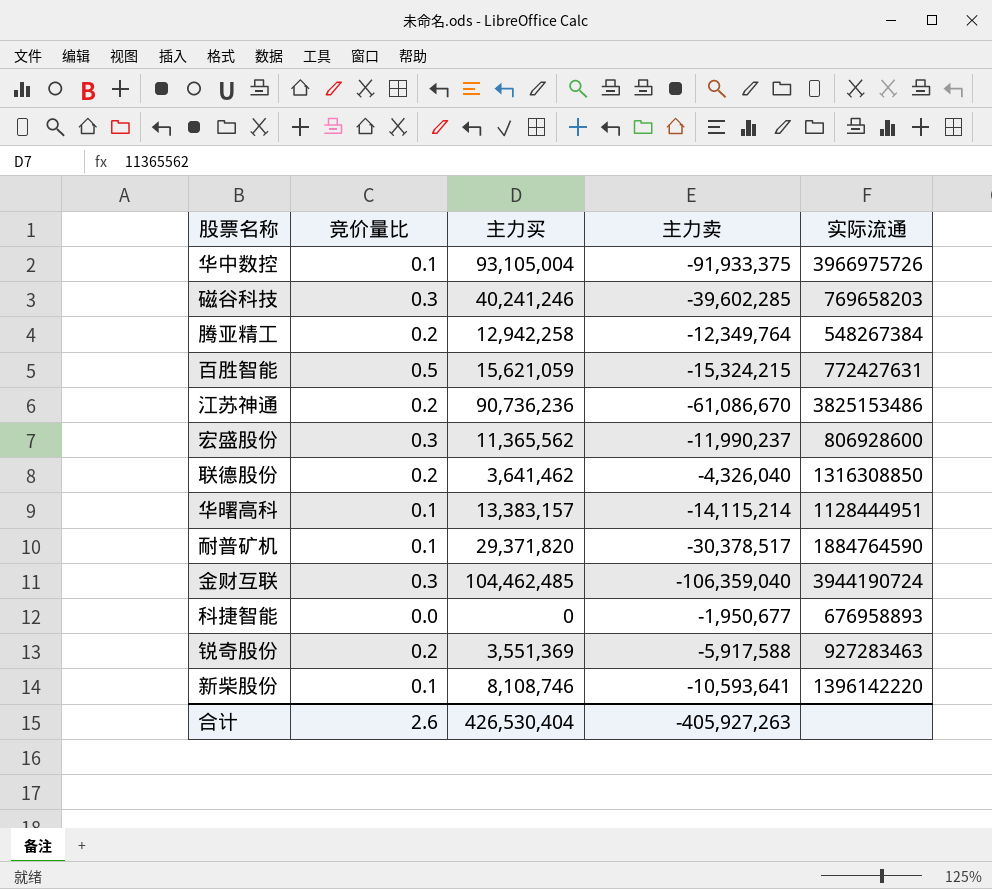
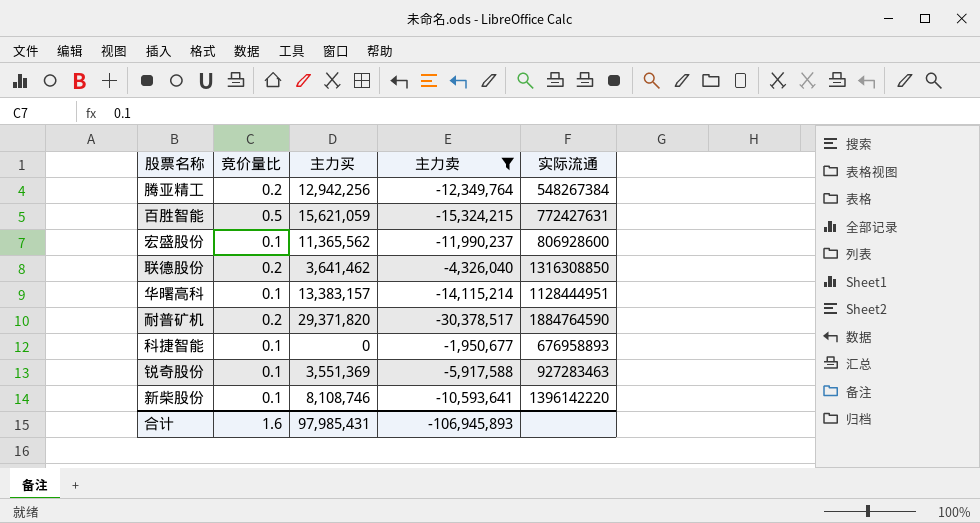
filter: none -> 主力卖 >= -30,378,517
腾亚精工 | 主力买: 12,942,258 -> 12,942,256
宏盛股份 | 竞价量比: 0.3 -> 0.1
耐普矿机 | 竞价量比: 0.1 -> 0.2
科捷智能 | 竞价量比: 0.0 -> 0.1
锐奇股份 | 竞价量比: 0.2 -> 0.1
合计 | 竞价量比: 2.6 -> 1.6
合计 | 主力买: 426,530,404 -> 97,985,431
合计 | 主力卖: -405,927,263 -> -106,945,893

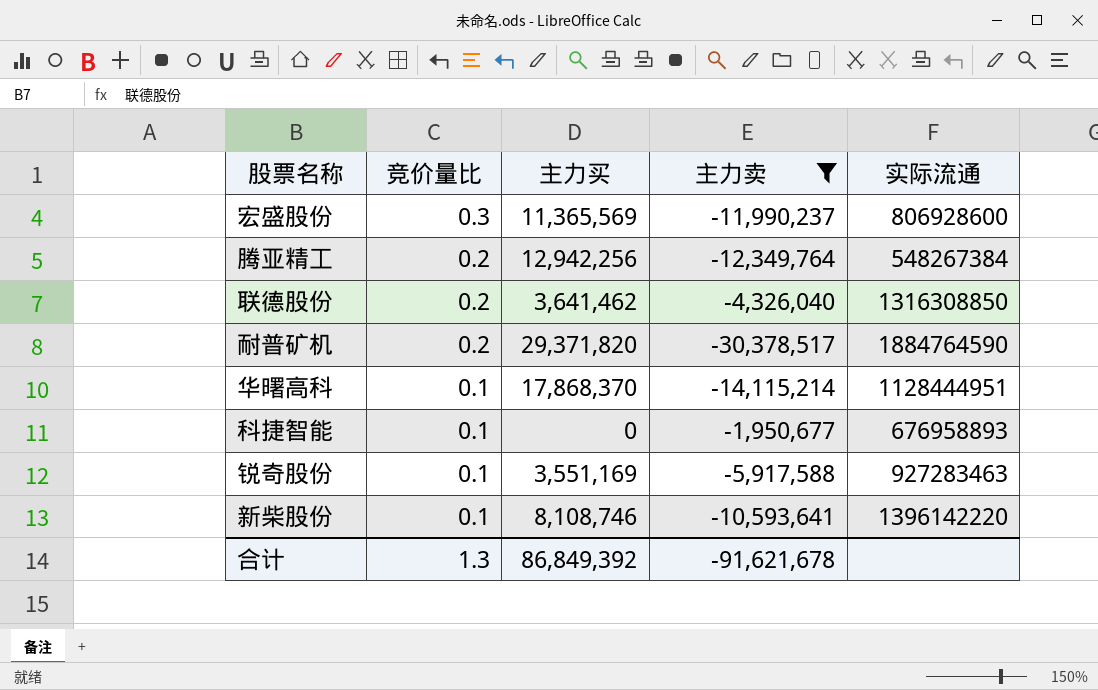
row order: none -> 竞价量比 descending
row 百胜智能: 0.5 | 15,621,059 | -15,324,215 | 772427631 -> none
宏盛股份 | 竞价量比: 0.1 -> 0.3
宏盛股份 | 主力买: 11,365,562 -> 11,365,569
华曙高科 | 主力买: 13,383,157 -> 17,868,370
锐奇股份 | 主力买: 3,551,369 -> 3,551,169
合计 | 竞价量比: 1.6 -> 1.3
合计 | 主力买: 97,985,431 -> 86,849,392
合计 | 主力卖: -106,945,893 -> -91,621,678

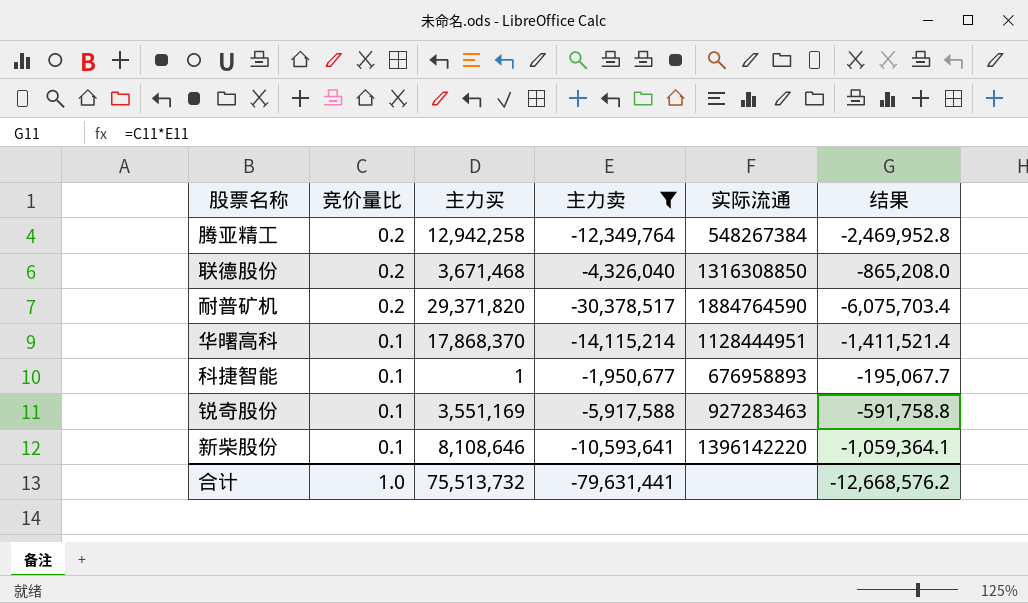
column 结果 | formula: none -> [竞价量比] * [主力卖]
row 宏盛股份: 0.3 | 11,365,569 | -11,990,237 | 806928600 -> none
腾亚精工 | 主力买: 12,942,256 -> 12,942,258
联德股份 | 主力买: 3,641,462 -> 3,671,468
科捷智能 | 主力买: 0 -> 1
新柴股份 | 主力买: 8,108,746 -> 8,108,646
合计 | 竞价量比: 1.3 -> 1.0
合计 | 主力买: 86,849,392 -> 75,513,732
合计 | 主力卖: -91,621,678 -> -79,631,441

